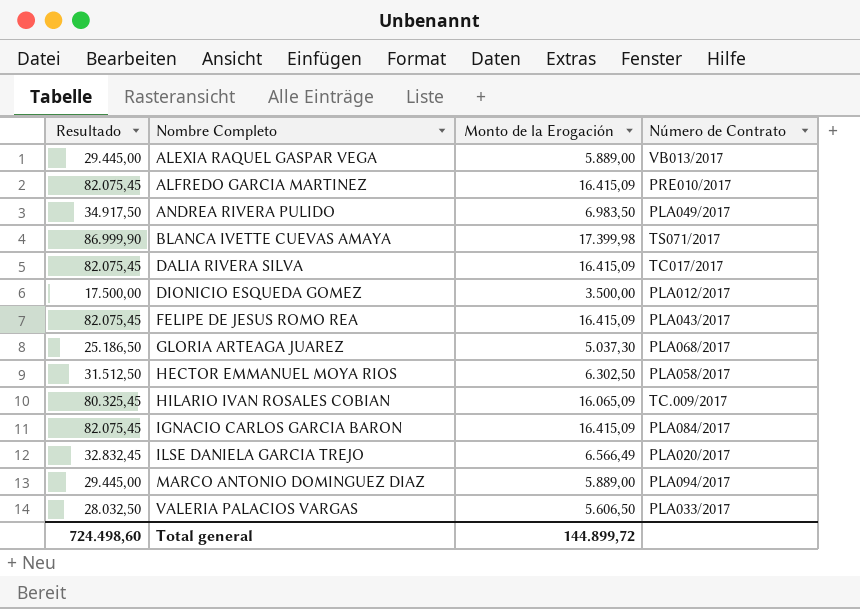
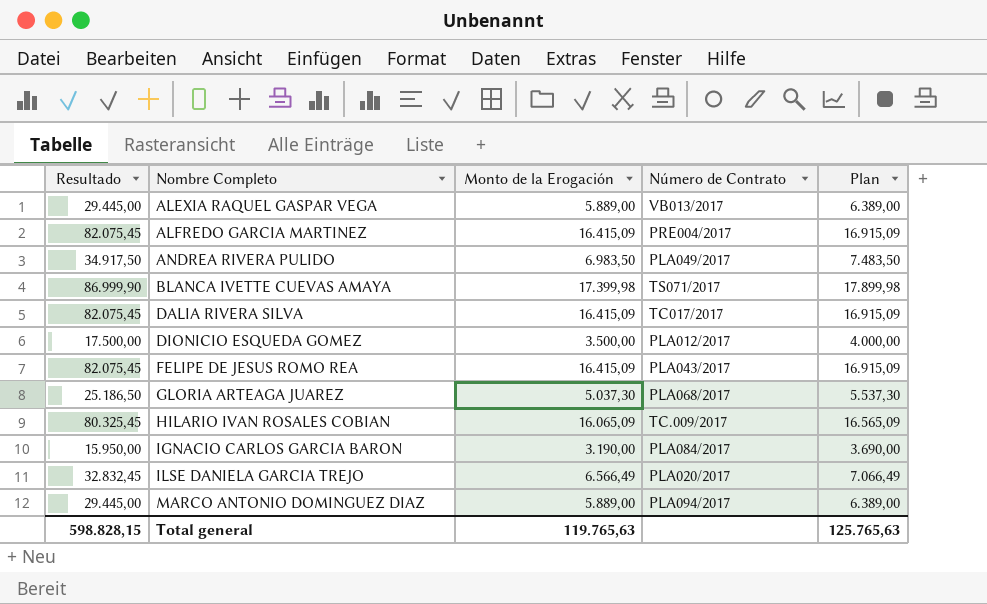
column Plan | formula: none -> [Monto de la Erogación] + 500
row HECTOR EMMANUEL MOYA RIOS: 31.512,50 | 6.302,50 | PLA058/2017 -> none
row VALERIA PALACIOS VARGAS: 28.032,50 | 5.606,50 | PLA033/2017 -> none
ALFREDO GARCIA MARTINEZ | Número de Contrato: PRE010/2017 -> PRE004/2017
IGNACIO CARLOS GARCIA BARON | Resultado: 82.075,45 -> 15.950,00
IGNACIO CARLOS GARCIA BARON | Monto de la Erogación: 16.415,09 -> 3.190,00
Total general | Resultado: 724.498,60 -> 598.828,15
Total general | Monto de la Erogación: 144.899,72 -> 119.765,63

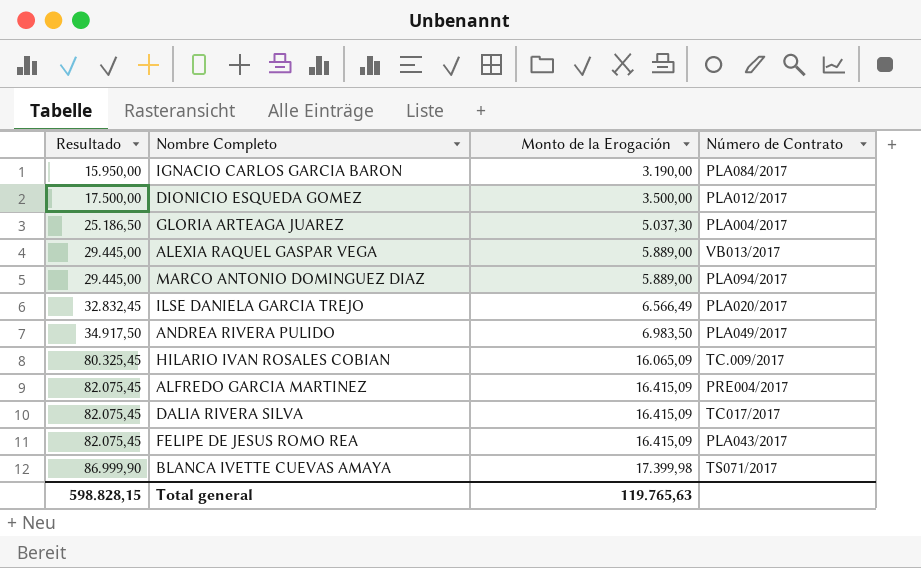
row order: Nombre Completo ascending -> Resultado ascending
column Plan | formula: [Monto de la Erogación] + 500 -> none
GLORIA ARTEAGA JUAREZ | Número de Contrato: PLA068/2017 -> PLA004/2017

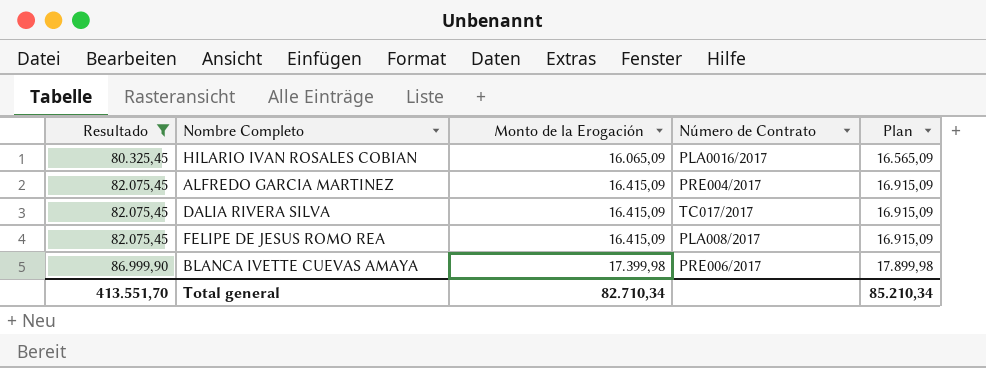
filter: none -> Resultado >= 80.325,45
column Plan | formula: none -> [Monto de la Erogación] + 500
HILARIO IVAN ROSALES COBIAN | Número de Contrato: TC.009/2017 -> PLA0016/2017
FELIPE DE JESUS ROMO REA | Número de Contrato: PLA043/2017 -> PLA008/2017
BLANCA IVETTE CUEVAS AMAYA | Número de Contrato: TS071/2017 -> PRE006/2017
Total general | Resultado: 598.828,15 -> 413.551,70
Total general | Monto de la Erogación: 119.765,63 -> 82.710,34

